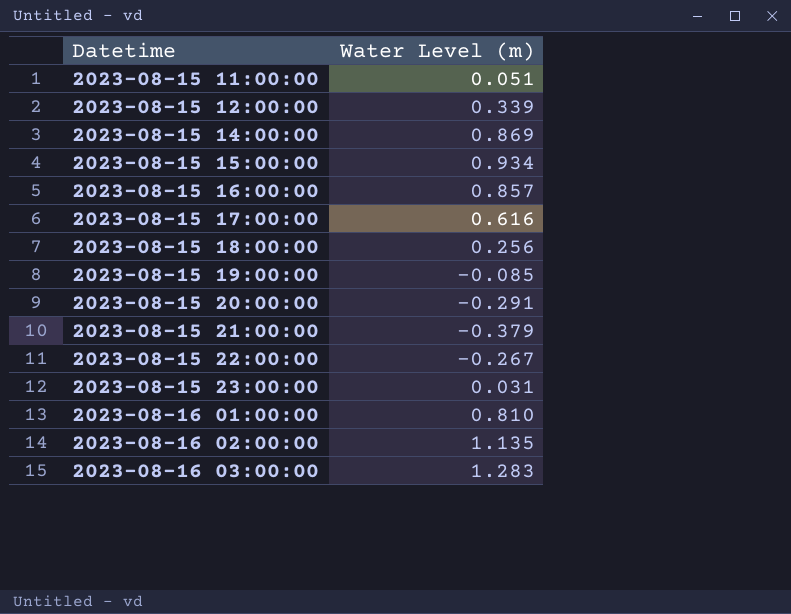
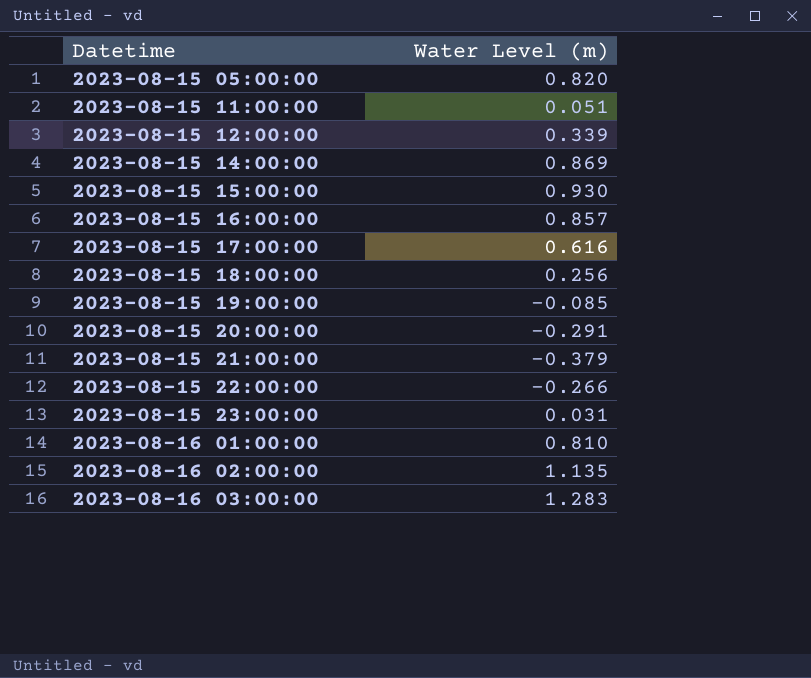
row 2023-08-15 05:00:00: none -> 0.820
2023-08-15 15:00:00 | Water Level (m): 0.934 -> 0.930
2023-08-15 22:00:00 | Water Level (m): -0.267 -> -0.266

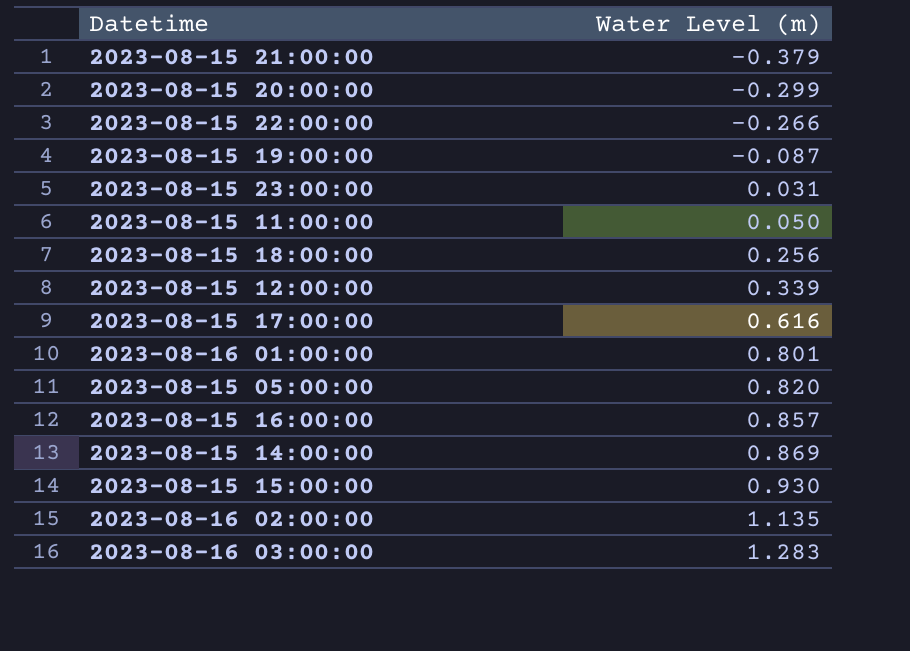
row order: Datetime ascending -> Water Level (m) ascending
2023-08-15 20:00:00 | Water Level (m): -0.291 -> -0.299
2023-08-15 19:00:00 | Water Level (m): -0.085 -> -0.087
2023-08-15 11:00:00 | Water Level (m): 0.051 -> 0.050
2023-08-16 01:00:00 | Water Level (m): 0.810 -> 0.801

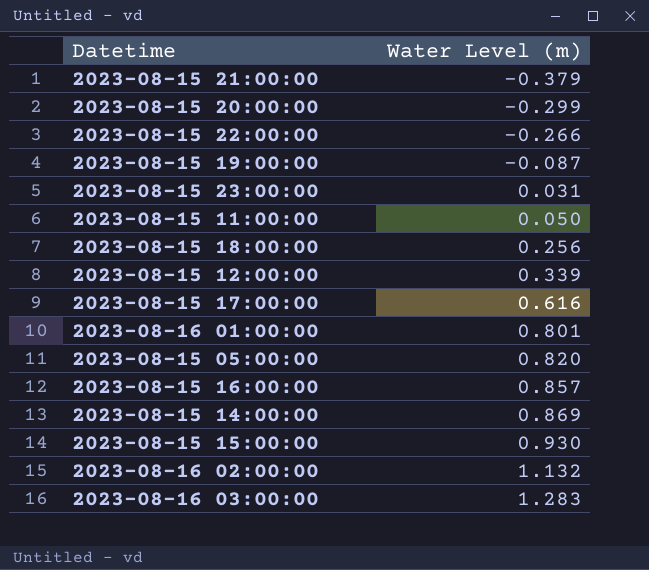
2023-08-16 02:00:00 | Water Level (m): 1.135 -> 1.132

